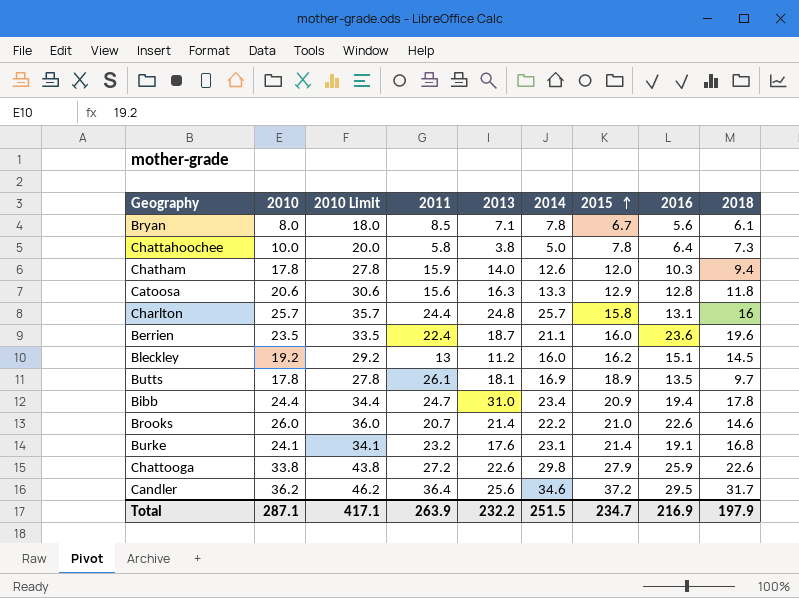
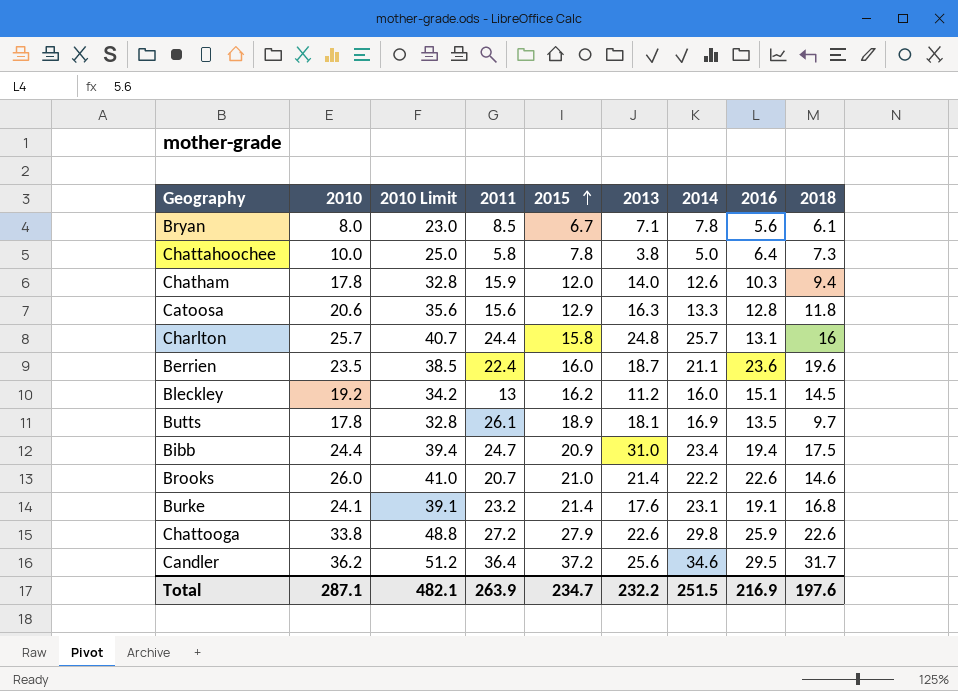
column 2010 Limit | formula: [2010] + 10 -> [2010] + 15
column 2015 | position: 7 -> 5
Bibb | 2018: 17.8 -> 17.5
Total | 2010 Limit: 417.1 -> 482.1
Total | 2018: 197.9 -> 197.6

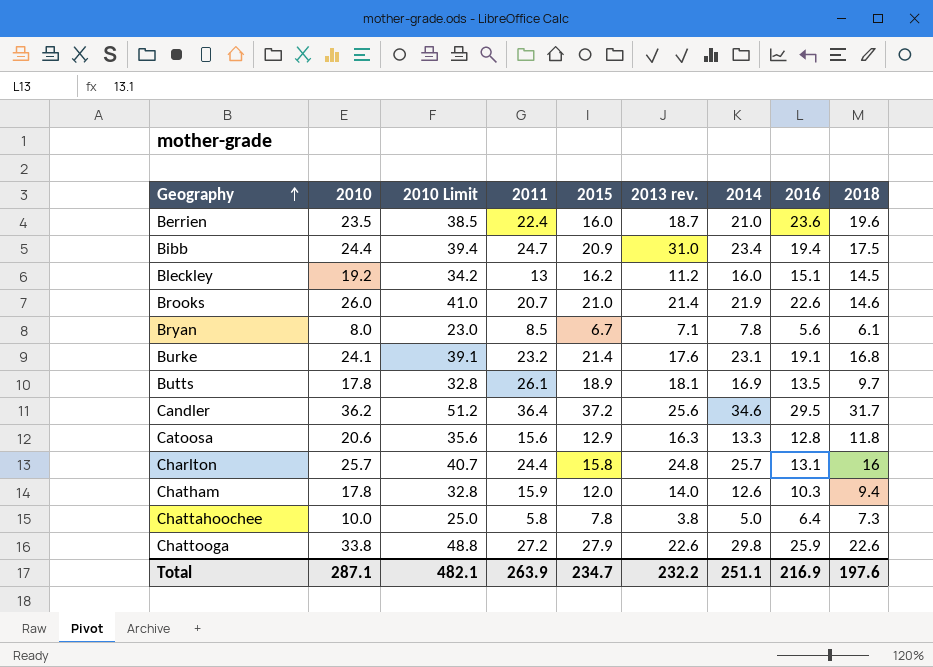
row order: 2015 ascending -> Geography ascending
column name: 2013 -> 2013 rev.
Berrien | 2014: 21.1 -> 21.0
Brooks | 2014: 22.2 -> 21.9
Total | 2014: 251.5 -> 251.1

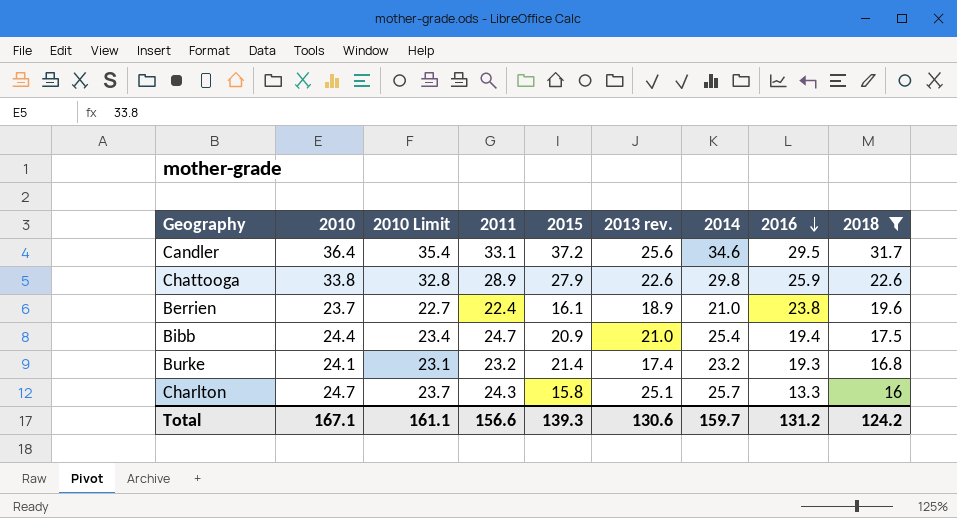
filter: none -> 2018 >= 16
row order: Geography ascending -> 2016 descending
column 2010 Limit | formula: [2010] + 15 -> [2010] - 1
Candler | 2010: 36.2 -> 36.4
Candler | 2011: 36.4 -> 33.1
Chattooga | 2011: 27.2 -> 28.9
Berrien | 2010: 23.5 -> 23.7
Berrien | 2015: 16.0 -> 16.1
Berrien | 2013 rev.: 18.7 -> 18.9
Berrien | 2016: 23.6 -> 23.8
Bibb | 2013 rev.: 31.0 -> 21.0
Bibb | 2014: 23.4 -> 25.4
Burke | 2013 rev.: 17.6 -> 17.4
Burke | 2014: 23.1 -> 23.2
Burke | 2016: 19.1 -> 19.3
Charlton | 2010: 25.7 -> 24.7
Charlton | 2011: 24.4 -> 24.3
Charlton | 2013 rev.: 24.8 -> 25.1
Charlton | 2016: 13.1 -> 13.3
Total | 2010: 287.1 -> 167.1
Total | 2010 Limit: 482.1 -> 161.1
Total | 2011: 263.9 -> 156.6
Total | 2015: 234.7 -> 139.3
Total | 2013 rev.: 232.2 -> 130.6
Total | 2014: 251.1 -> 159.7
Total | 2016: 216.9 -> 131.2
Total | 2018: 197.6 -> 124.2

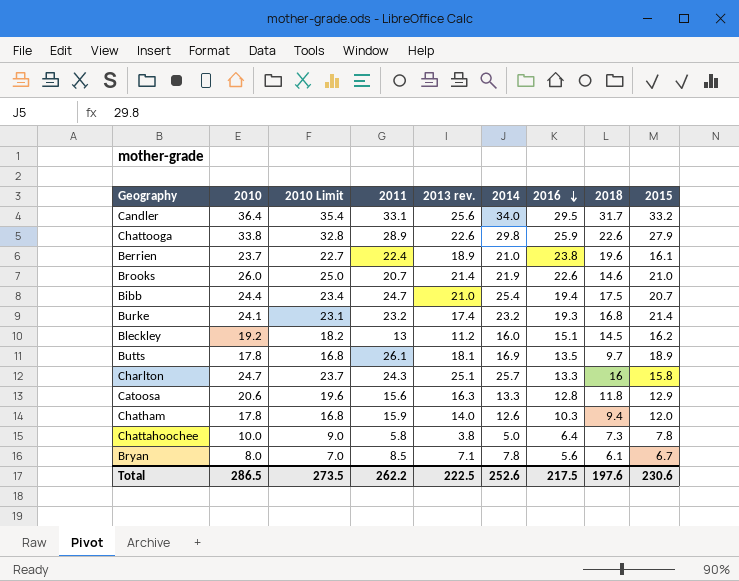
filter: 2018 >= 16 -> none
column 2015 | position: 5 -> 9
Candler | 2014: 34.6 -> 34.0
Candler | 2015: 37.2 -> 33.2
Bibb | 2015: 20.9 -> 20.7
Total | 2010: 167.1 -> 286.5
Total | 2010 Limit: 161.1 -> 273.5
Total | 2011: 156.6 -> 262.2
Total | 2013 rev.: 130.6 -> 222.5
Total | 2014: 159.7 -> 252.6
Total | 2016: 131.2 -> 217.5
Total | 2018: 124.2 -> 197.6
Total | 2015: 139.3 -> 230.6

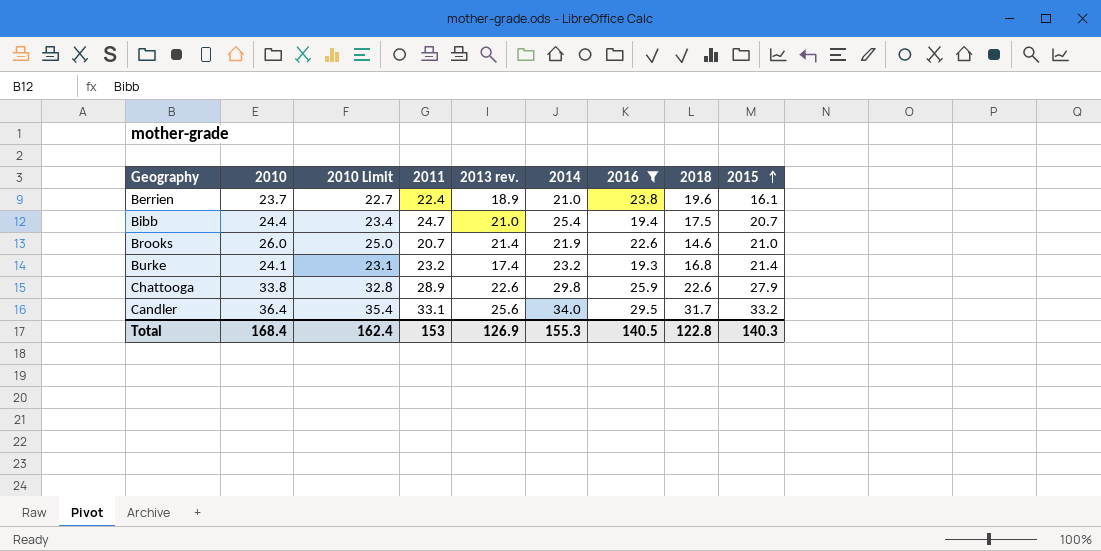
filter: none -> 2016 >= 19.3
row order: 2016 descending -> 2015 ascending
Total | 2010: 286.5 -> 168.4
Total | 2010 Limit: 273.5 -> 162.4
Total | 2011: 262.2 -> 153
Total | 2013 rev.: 222.5 -> 126.9
Total | 2014: 252.6 -> 155.3
Total | 2016: 217.5 -> 140.5
Total | 2018: 197.6 -> 122.8
Total | 2015: 230.6 -> 140.3

